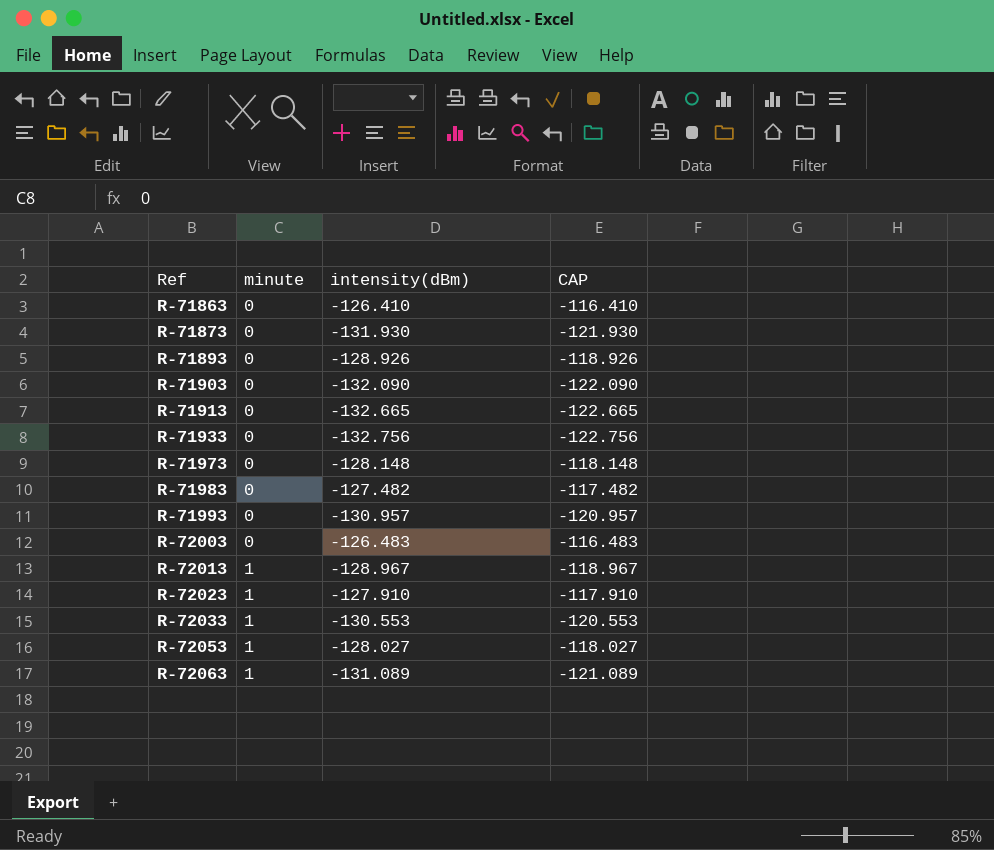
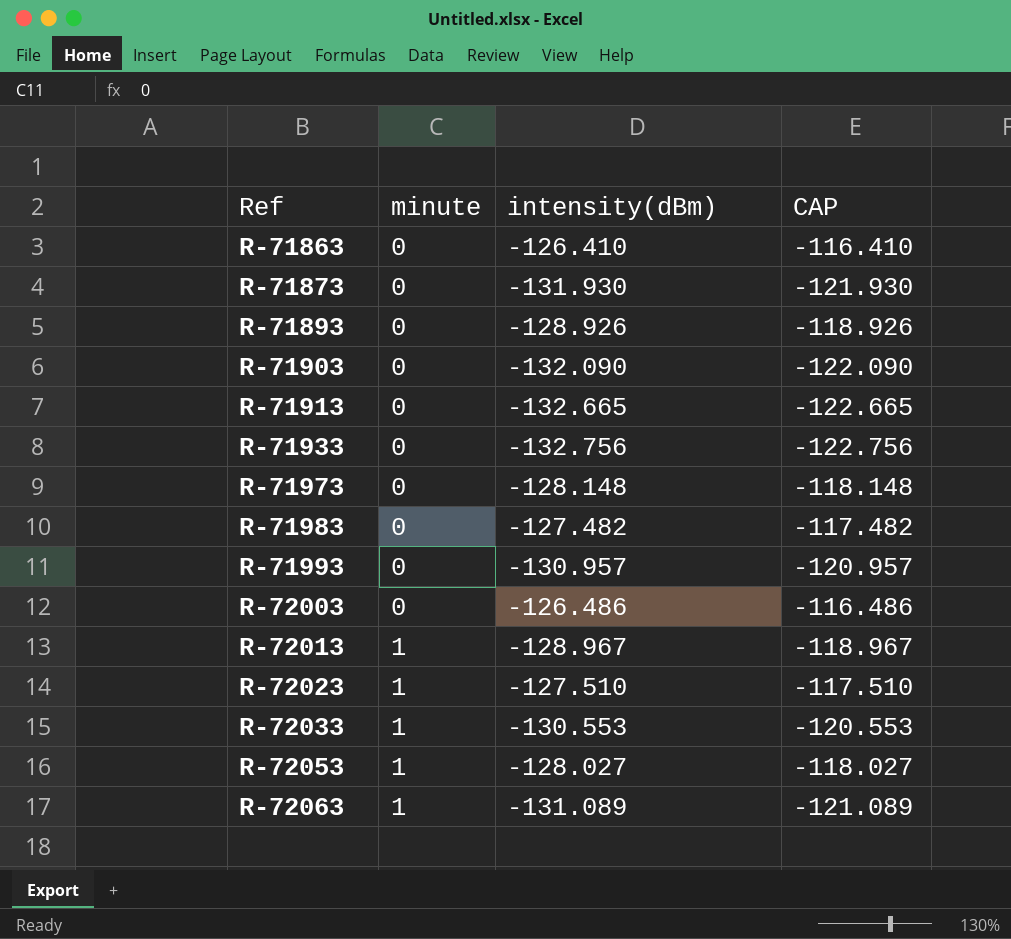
R-72003 | intensity(dBm): -126.483 -> -126.486
R-72003 | CAP: -116.483 -> -116.486
R-72023 | intensity(dBm): -127.910 -> -127.510
R-72023 | CAP: -117.910 -> -117.510

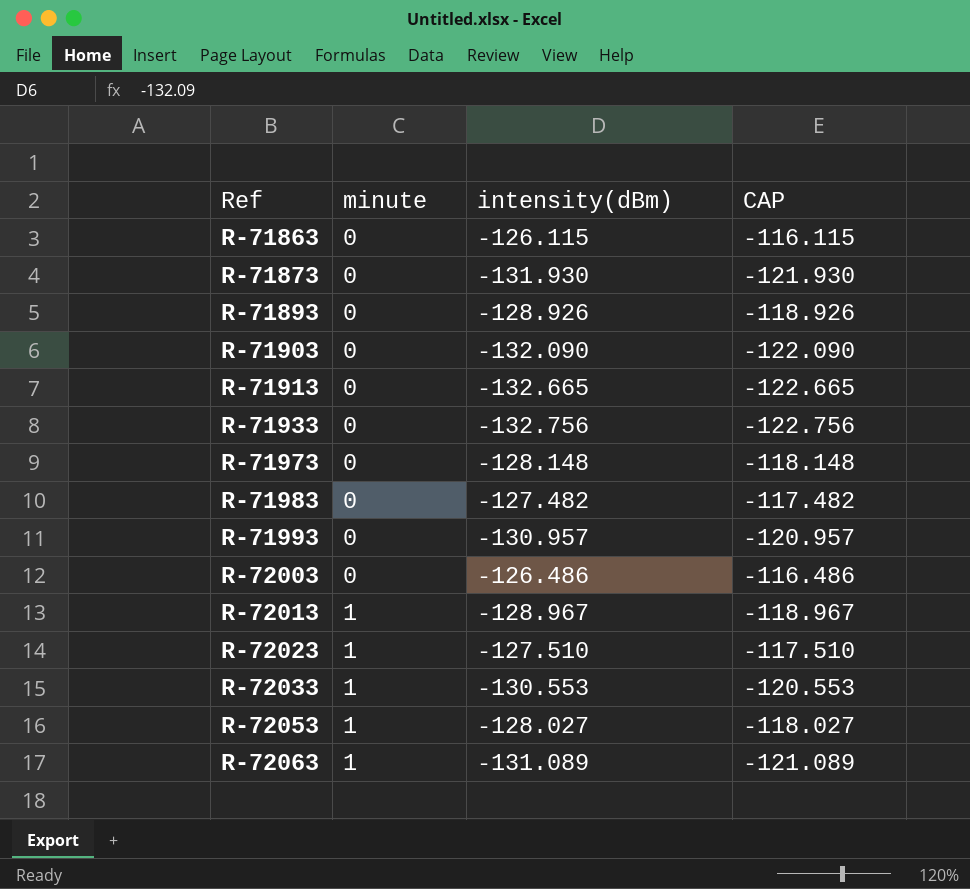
R-71863 | intensity(dBm): -126.410 -> -126.115
R-71863 | CAP: -116.410 -> -116.115

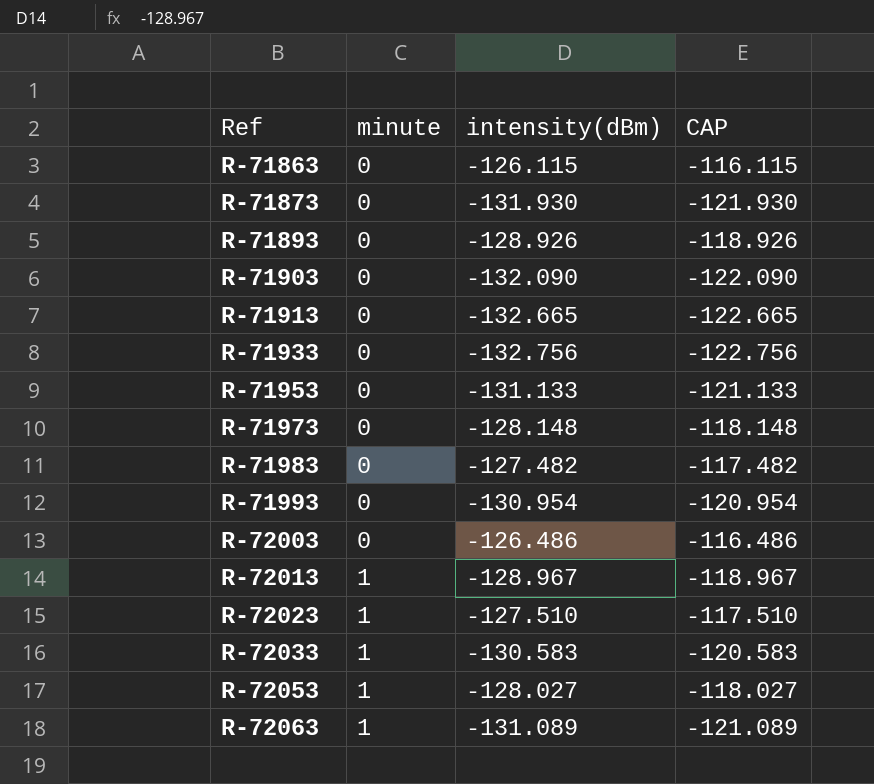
row R-71953: none -> 0 | -131.133 | -121.133
R-71993 | intensity(dBm): -130.957 -> -130.954
R-71993 | CAP: -120.957 -> -120.954
R-72033 | intensity(dBm): -130.553 -> -130.583
R-72033 | CAP: -120.553 -> -120.583

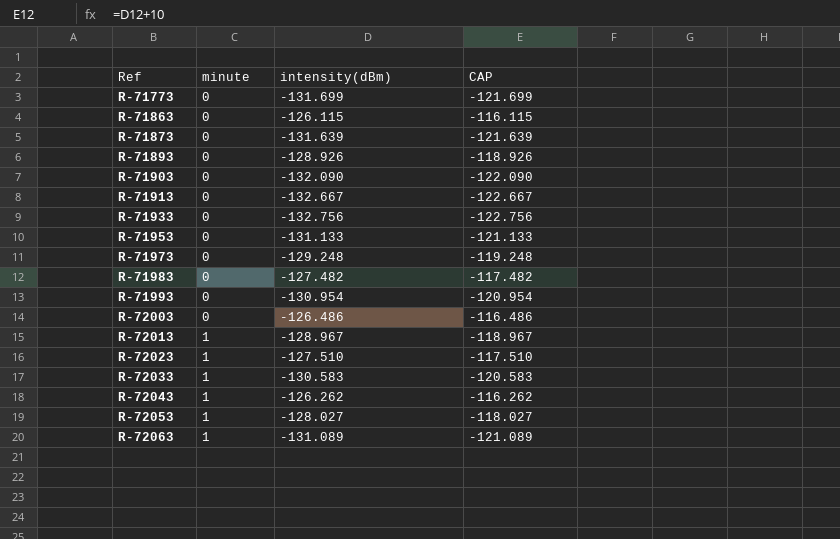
row R-71773: none -> 0 | -131.699 | -121.699
R-71873 | intensity(dBm): -131.930 -> -131.639
R-71873 | CAP: -121.930 -> -121.639
R-71913 | intensity(dBm): -132.665 -> -132.667
R-71913 | CAP: -122.665 -> -122.667
R-71973 | intensity(dBm): -128.148 -> -129.248
R-71973 | CAP: -118.148 -> -119.248
row R-72043: none -> 1 | -126.262 | -116.262

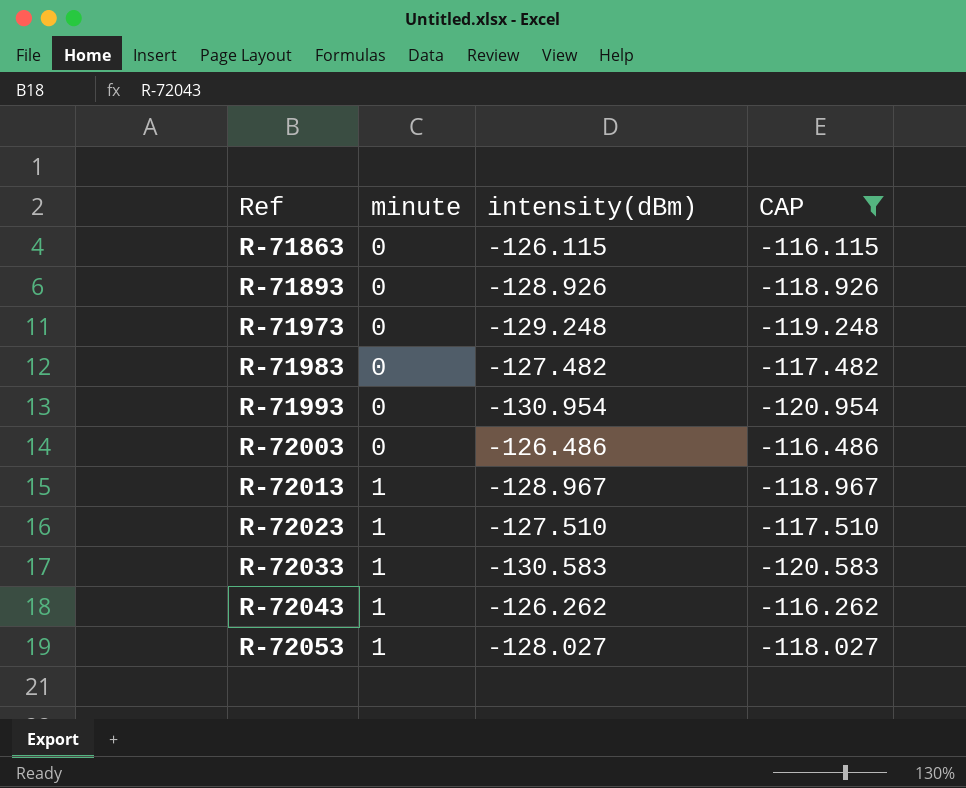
filter: none -> CAP >= -120.954

